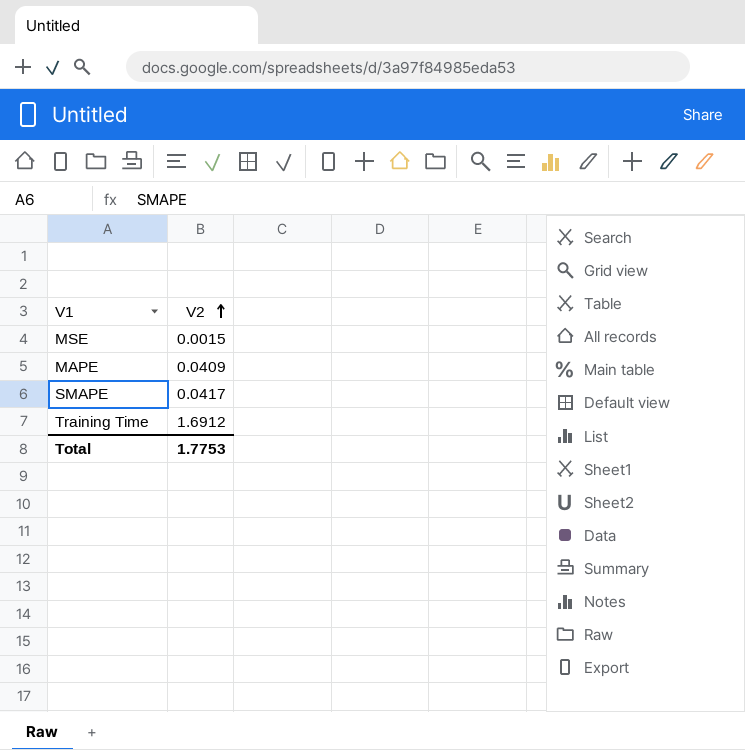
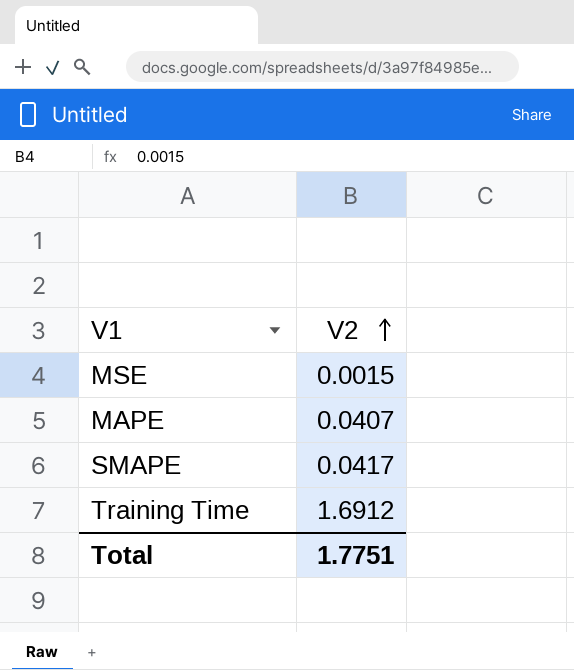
MAPE | V2: 0.0409 -> 0.0407
Total | V2: 1.7753 -> 1.7751

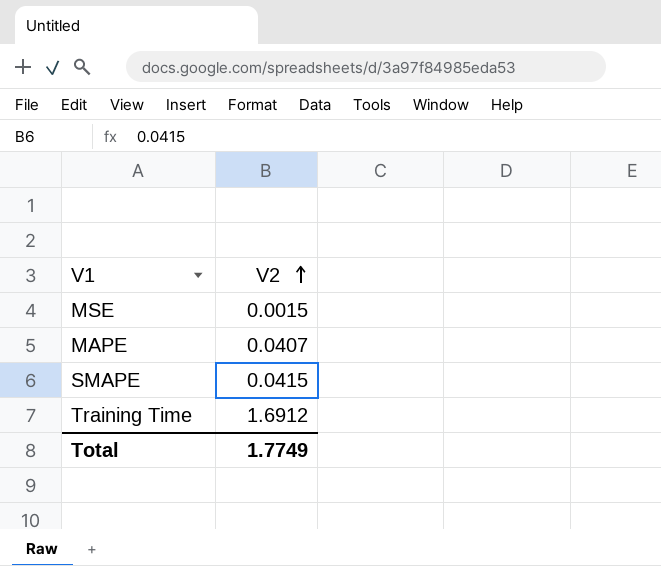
SMAPE | V2: 0.0417 -> 0.0415
Total | V2: 1.7751 -> 1.7749

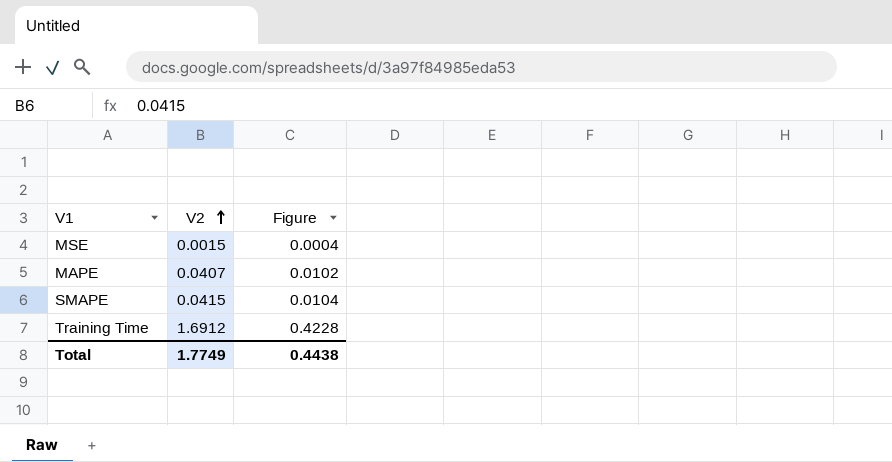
column Figure | formula: none -> [V2] * 0.25

